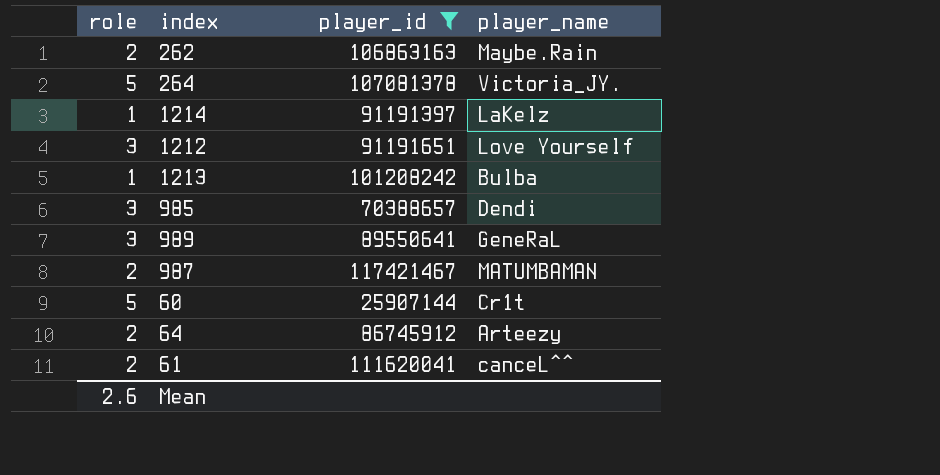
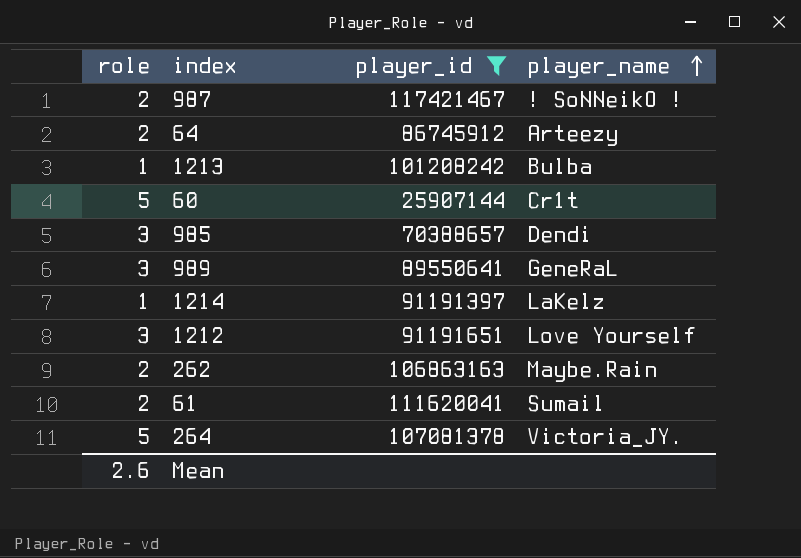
row order: none -> player_name ascending
987 | player_name: MATUMBAMAN -> ! SoNNeikO !
61 | player_name: canceL^^ -> Sumail

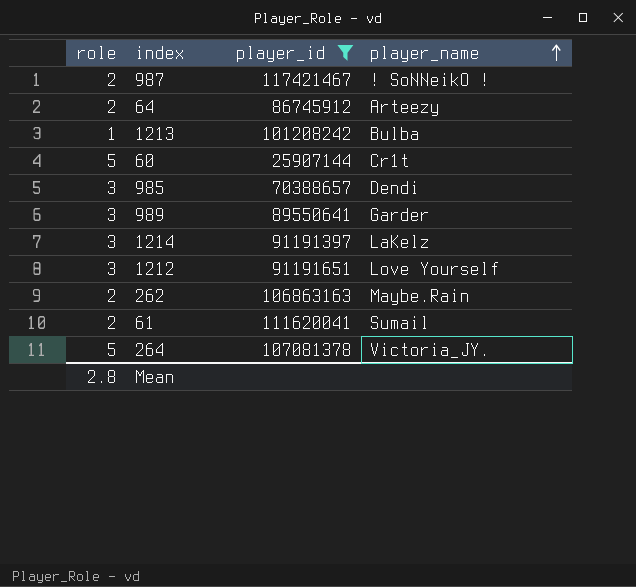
989 | player_name: GeneRaL -> Garder
1214 | role: 1 -> 3
Mean | role: 2.6 -> 2.8

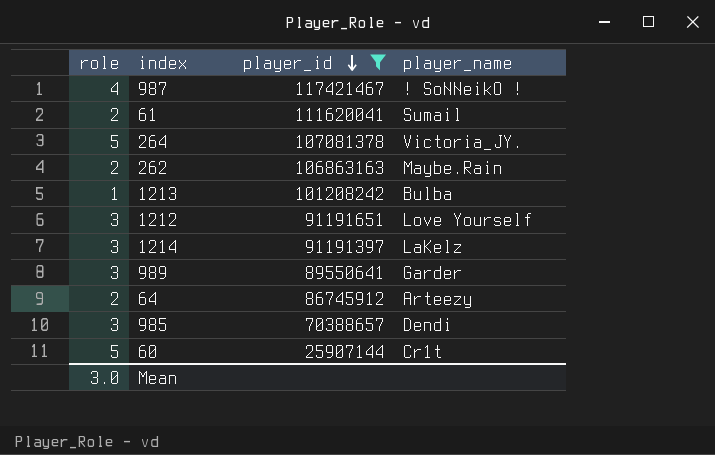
row order: player_name ascending -> player_id descending
987 | role: 2 -> 4
Mean | role: 2.8 -> 3.0

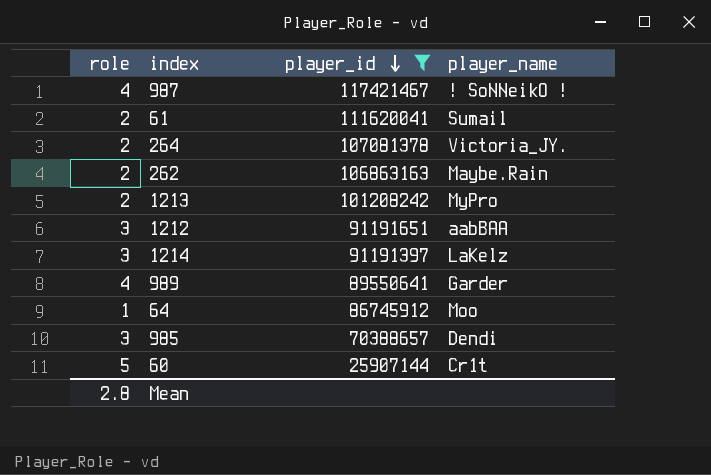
264 | role: 5 -> 2
1213 | role: 1 -> 2
1213 | player_name: Bulba -> MyPro
1212 | player_name: Love Yourself -> aabBAA
989 | role: 3 -> 4
64 | role: 2 -> 1
64 | player_name: Arteezy -> Moo
Mean | role: 3.0 -> 2.8

